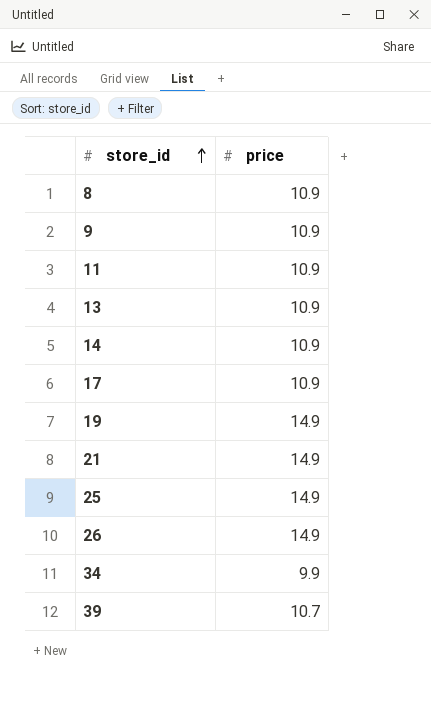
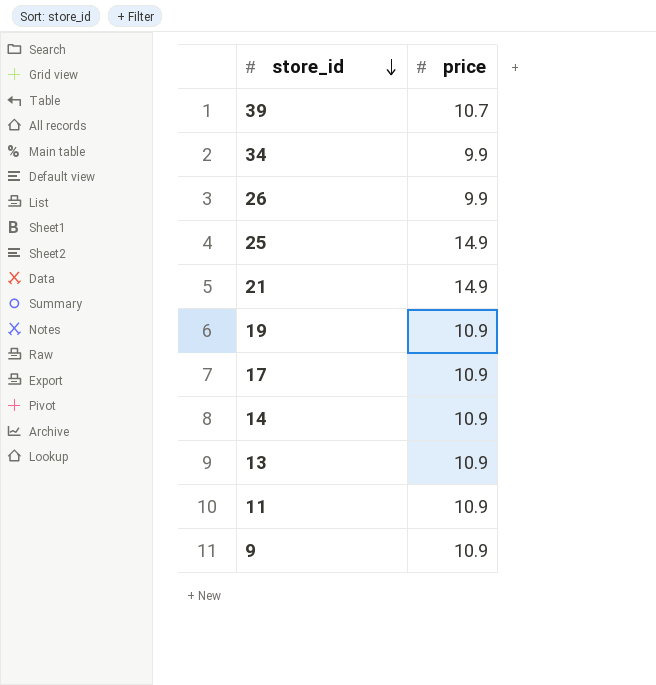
row order: store_id ascending -> store_id descending
row 8: 10.9 -> none
26 | price: 14.9 -> 9.9
19 | price: 14.9 -> 10.9

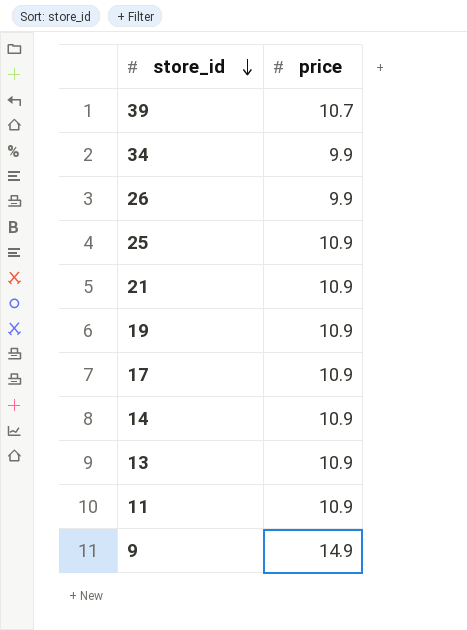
25 | price: 14.9 -> 10.9
21 | price: 14.9 -> 10.9
9 | price: 10.9 -> 14.9

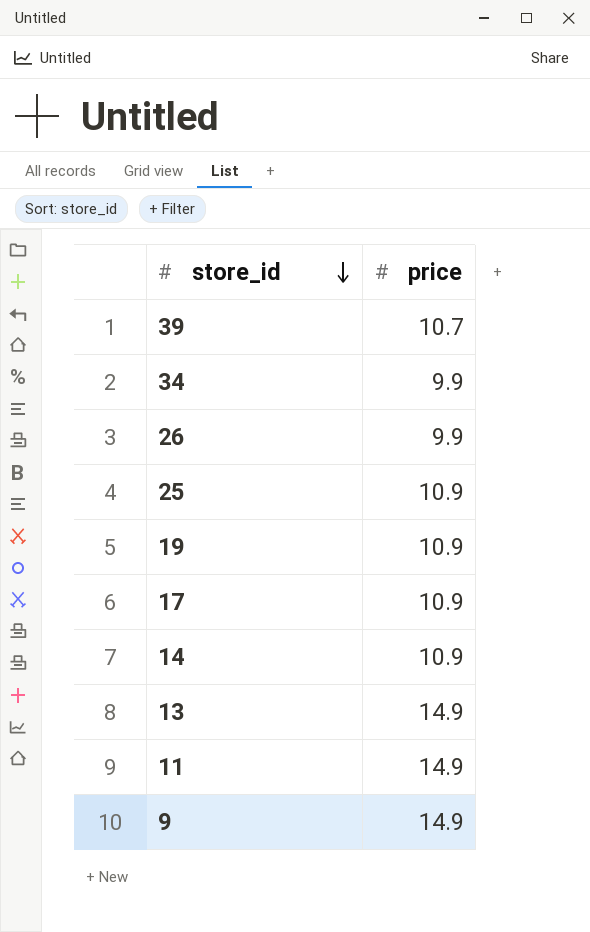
row 21: 10.9 -> none
13 | price: 10.9 -> 14.9
11 | price: 10.9 -> 14.9

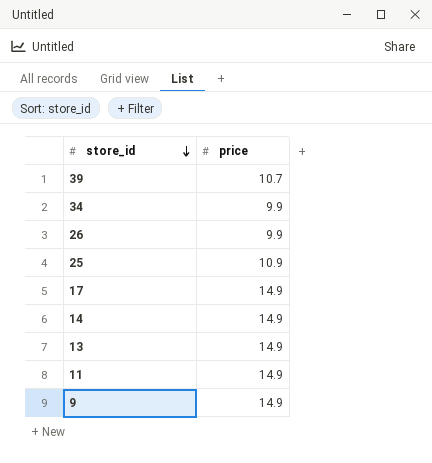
row 19: 10.9 -> none
17 | price: 10.9 -> 14.9
14 | price: 10.9 -> 14.9

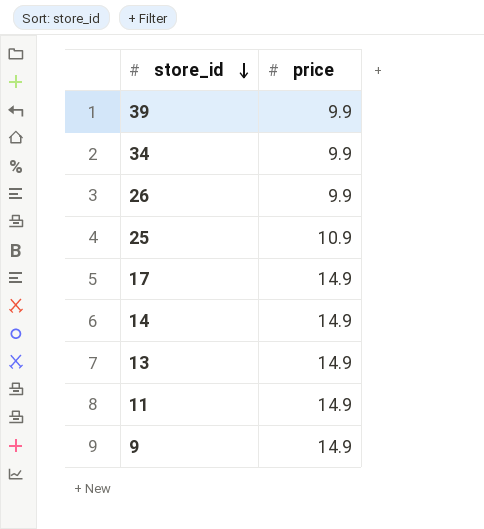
39 | price: 10.7 -> 9.9

